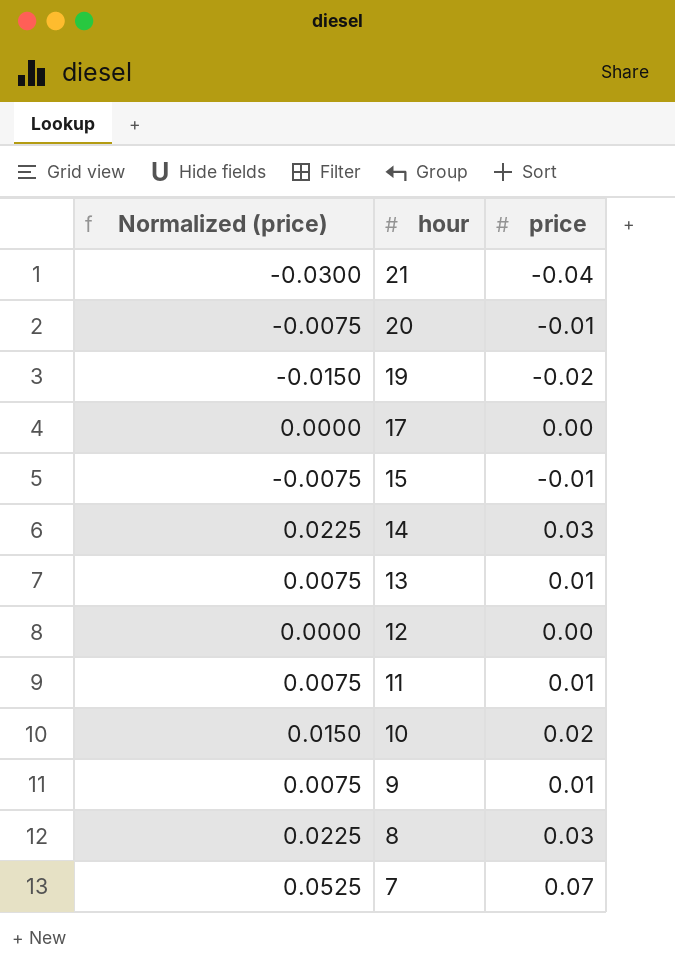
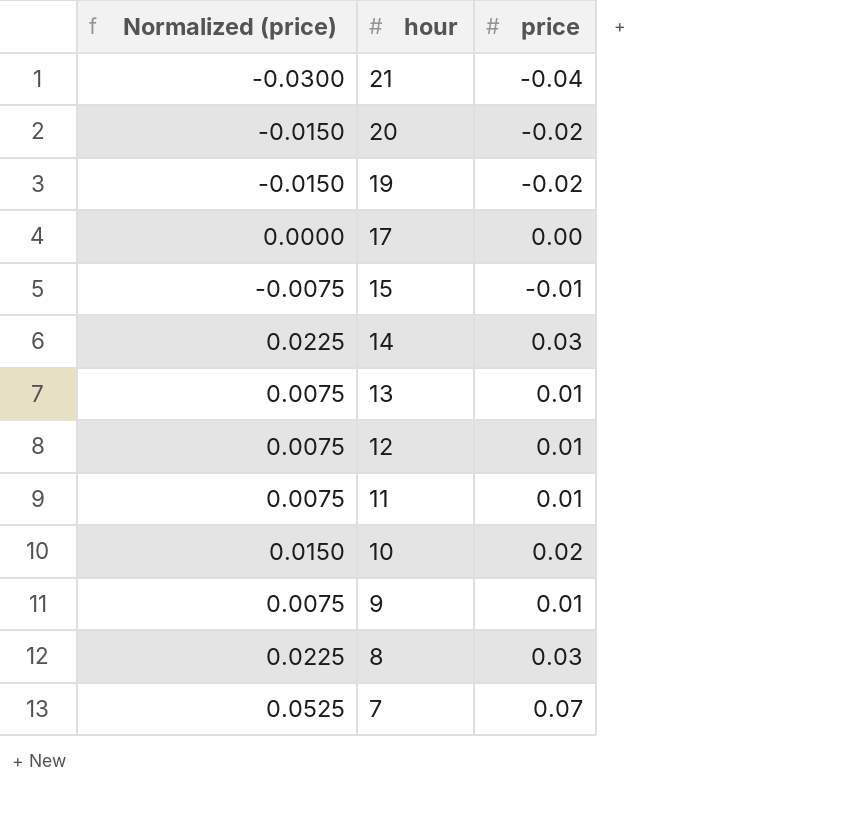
20 | Normalized (price): -0.0075 -> -0.0150
20 | price: -0.01 -> -0.02
12 | Normalized (price): 0.0000 -> 0.0075
12 | price: 0.00 -> 0.01

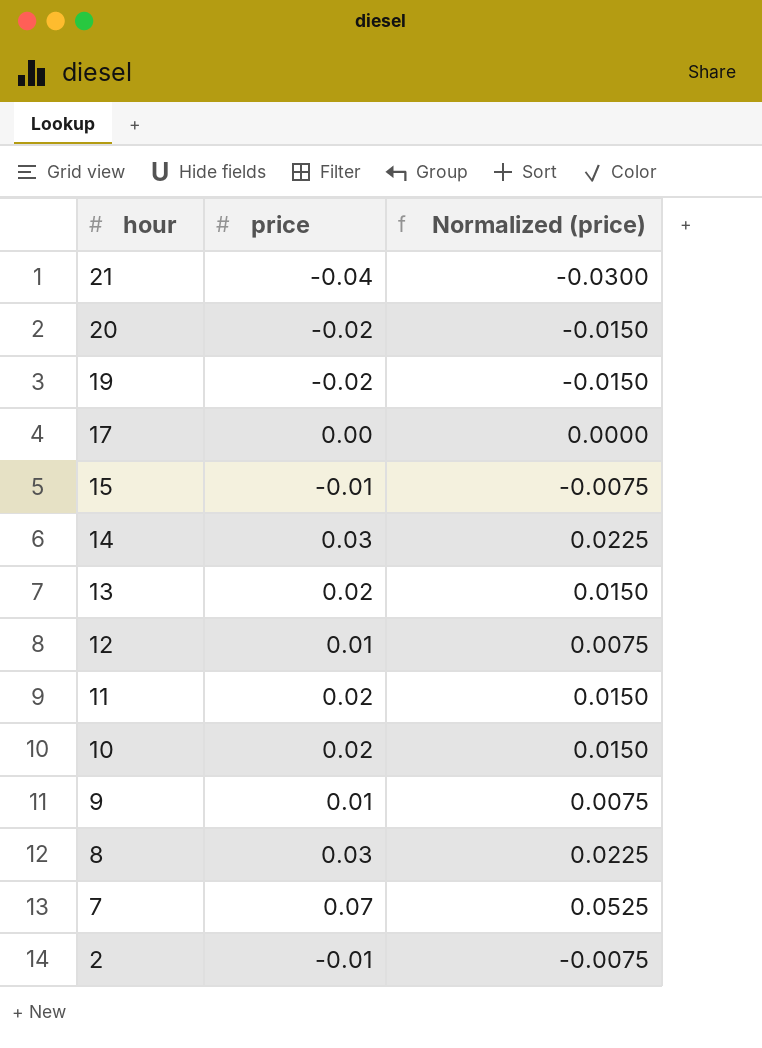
column Normalized (price) | position: 1 -> 3
13 | price: 0.01 -> 0.02
13 | Normalized (price): 0.0075 -> 0.0150
11 | price: 0.01 -> 0.02
11 | Normalized (price): 0.0075 -> 0.0150
row 2: none -> -0.01 | -0.0075

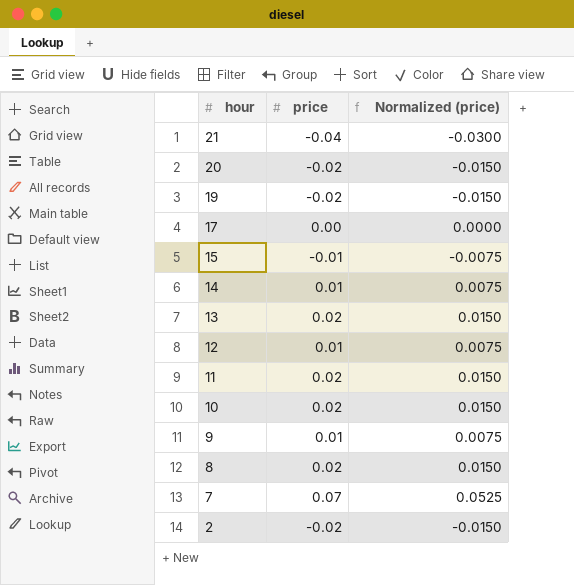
14 | price: 0.03 -> 0.01
14 | Normalized (price): 0.0225 -> 0.0075
8 | price: 0.03 -> 0.02
8 | Normalized (price): 0.0225 -> 0.0150
2 | price: -0.01 -> -0.02
2 | Normalized (price): -0.0075 -> -0.0150

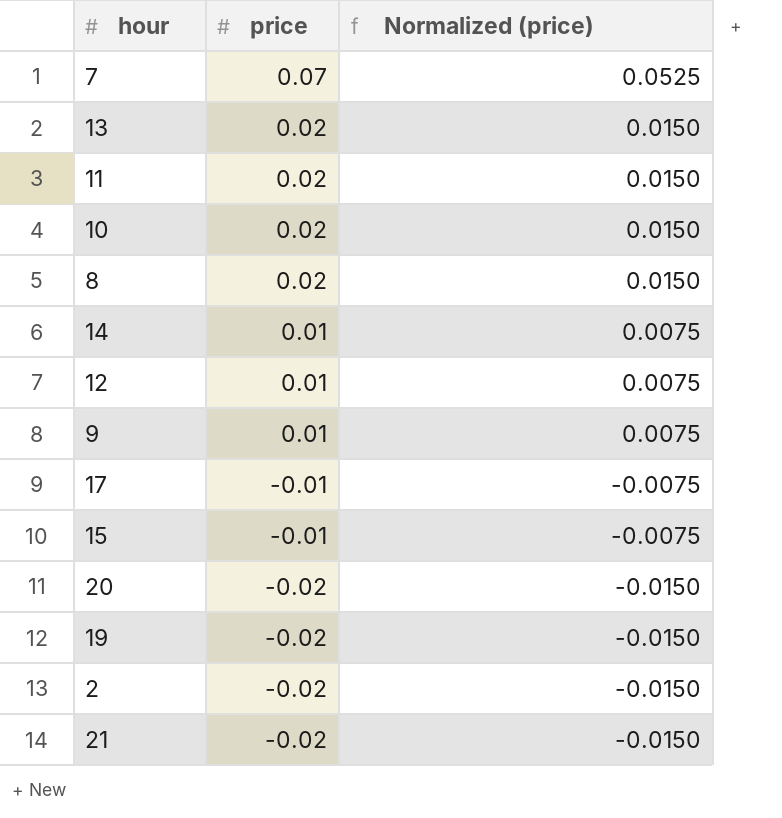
row order: hour descending -> price descending
17 | price: 0.00 -> -0.01
17 | Normalized (price): 0.0000 -> -0.0075
21 | price: -0.04 -> -0.02
21 | Normalized (price): -0.0300 -> -0.0150

